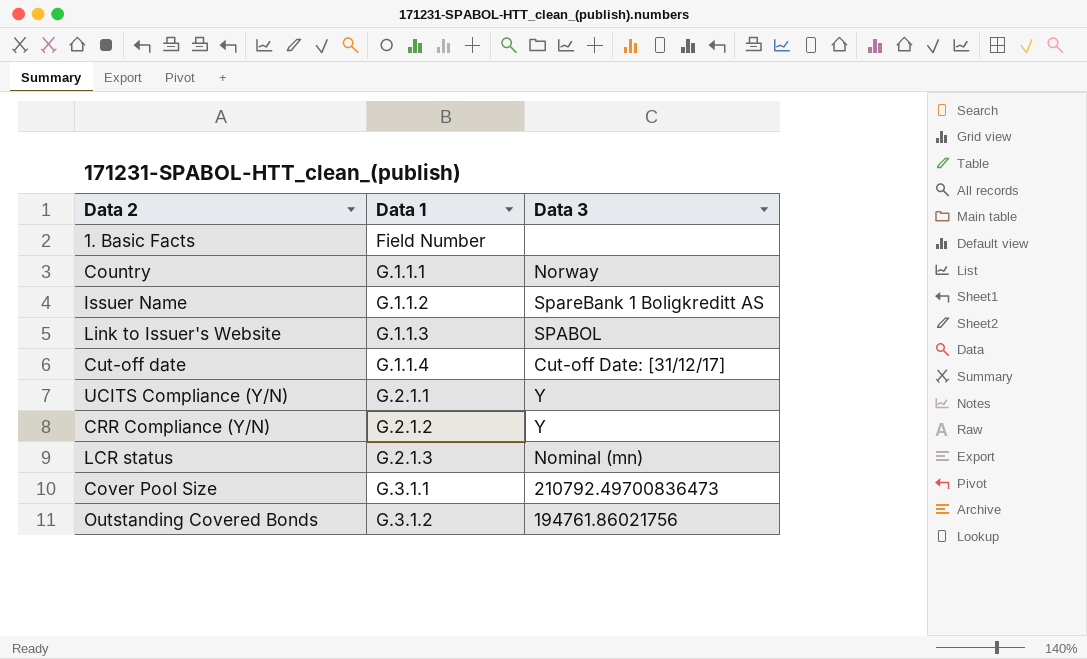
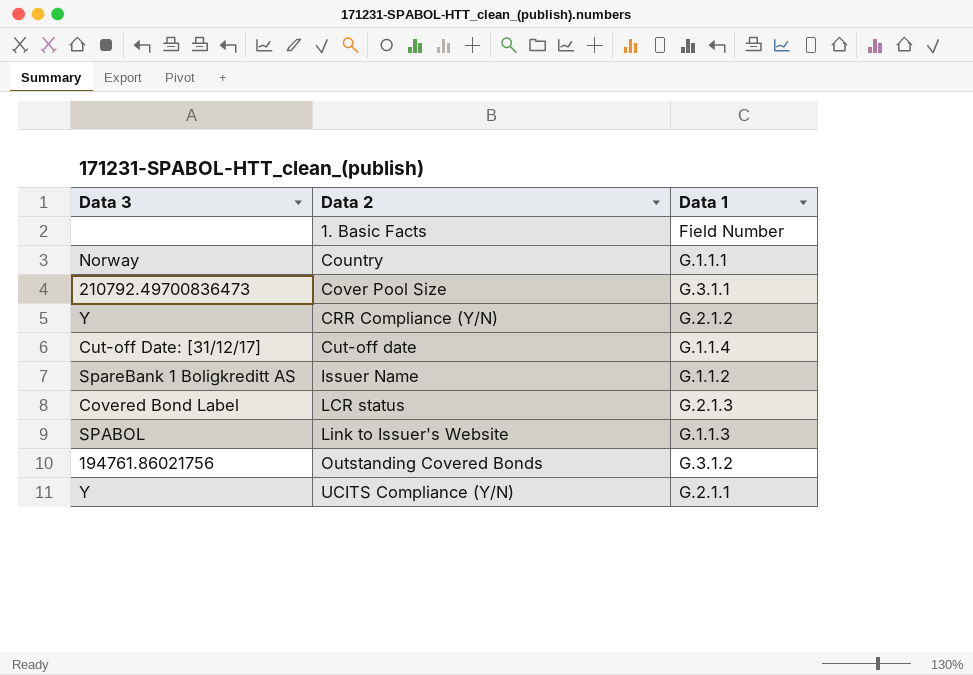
row order: Data 1 ascending -> Data 2 ascending
column Data 3 | position: 3 -> 1
LCR status | Data 3: Nominal (mn) -> Covered Bond Label

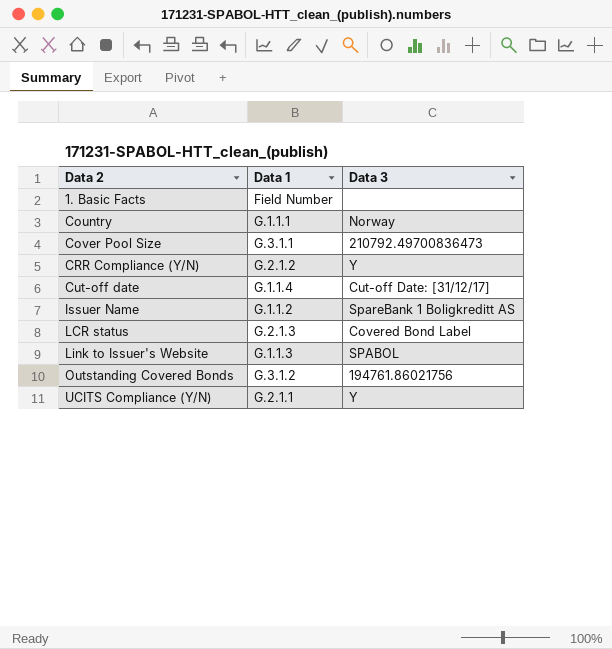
column Data 3 | position: 1 -> 3

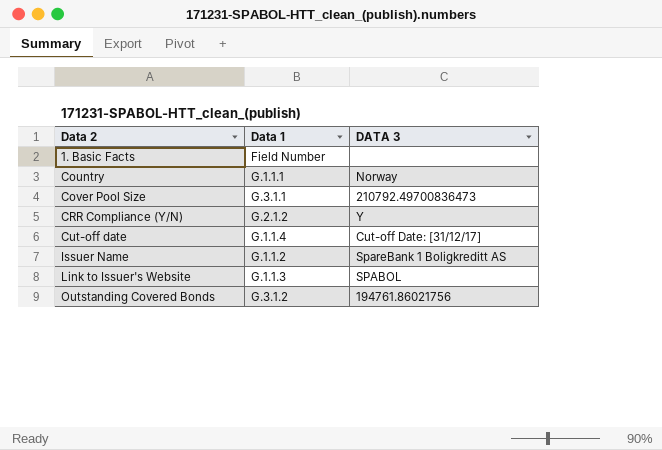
column name: Data 3 -> DATA 3
row LCR status: G.2.1.3 | Covered Bond Label -> none
row UCITS Compliance (Y/N): G.2.1.1 | Y -> none

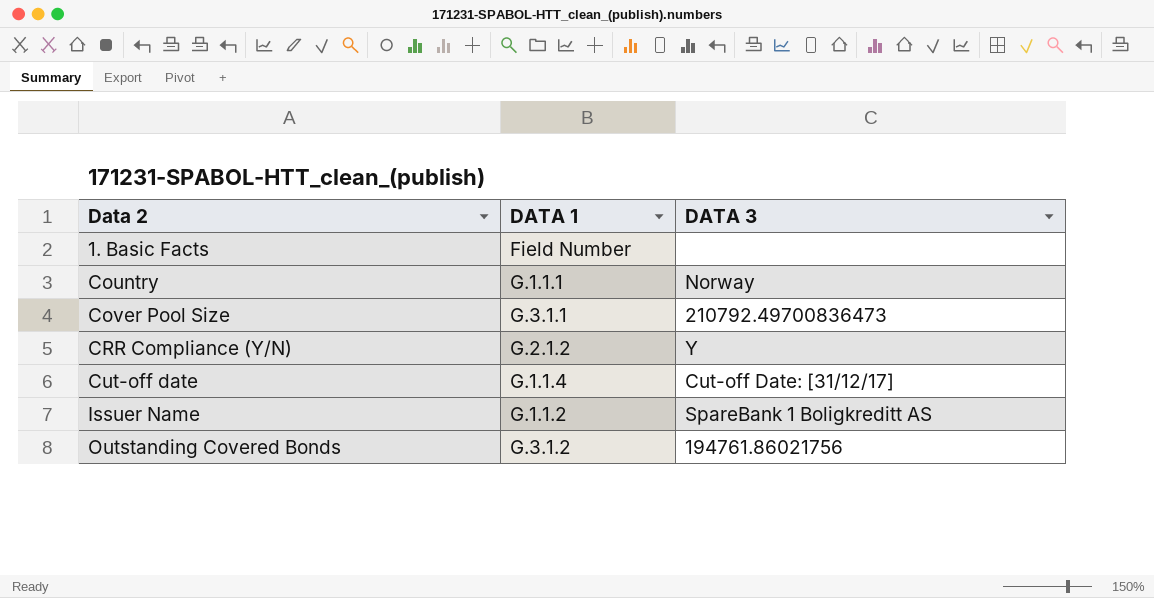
column name: Data 1 -> DATA 1
row Link to Issuer's Website: G.1.1.3 | SPABOL -> none

